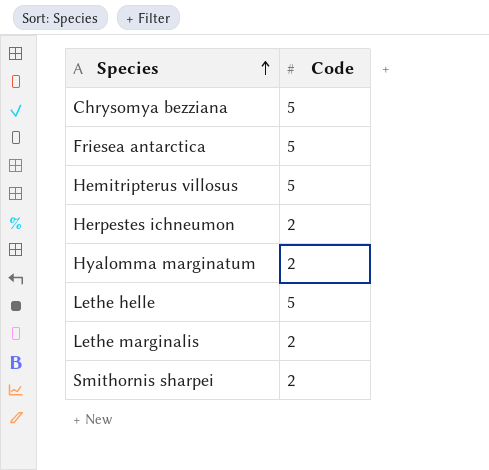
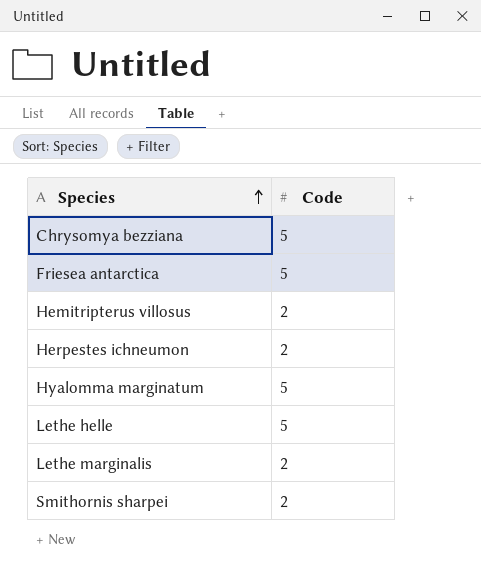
Hemitripterus villosus | Code: 5 -> 2
Hyalomma marginatum | Code: 2 -> 5

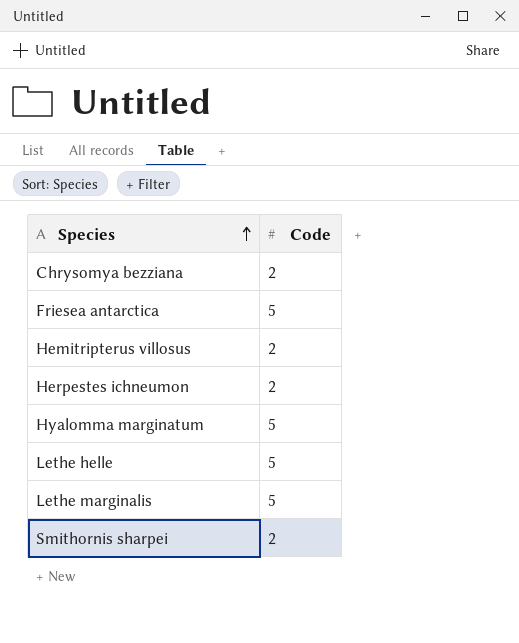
Chrysomya bezziana | Code: 5 -> 2
Lethe marginalis | Code: 2 -> 5

